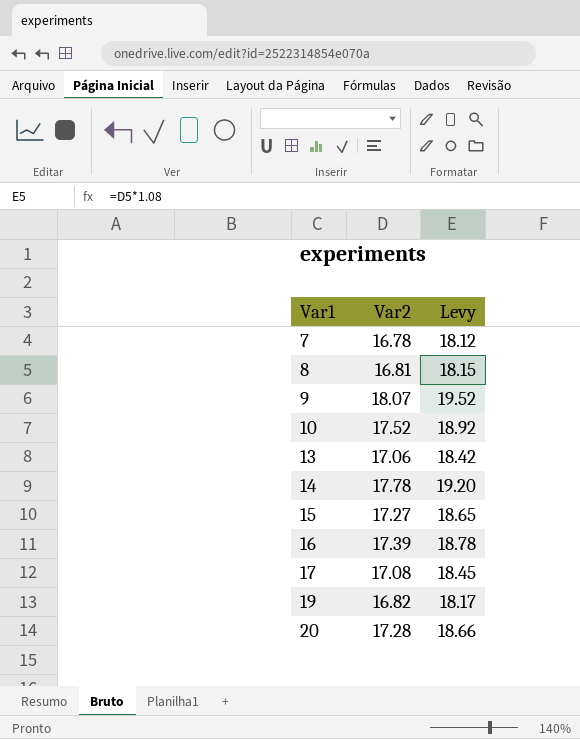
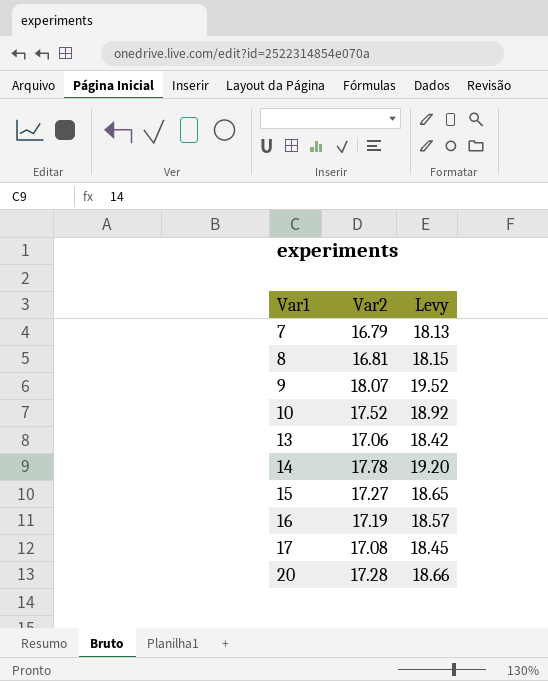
row 19: 16.82 | 18.17 -> none
7 | Var2: 16.78 -> 16.79
7 | Levy: 18.12 -> 18.13
16 | Var2: 17.39 -> 17.19
16 | Levy: 18.78 -> 18.57

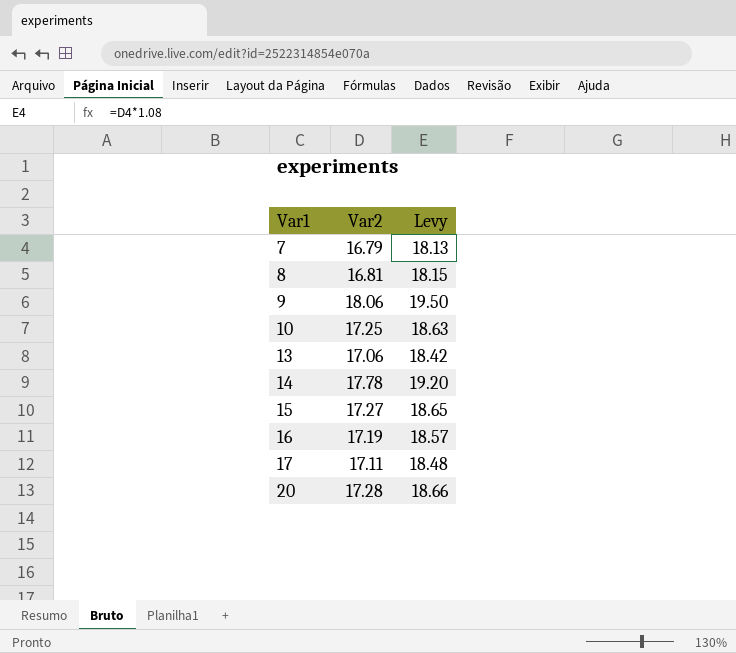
9 | Var2: 18.07 -> 18.06
9 | Levy: 19.52 -> 19.50
10 | Var2: 17.52 -> 17.25
10 | Levy: 18.92 -> 18.63
17 | Var2: 17.08 -> 17.11
17 | Levy: 18.45 -> 18.48

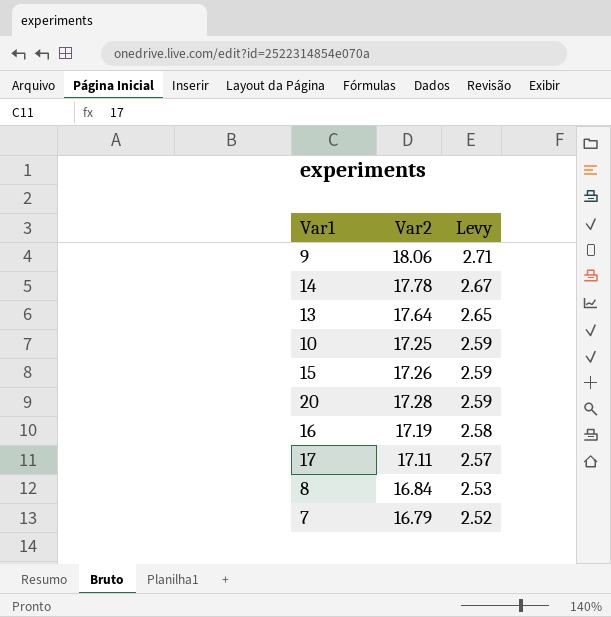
row order: Var1 ascending -> Levy descending
column Levy | formula: [Var2] * 1.08 -> [Var2] * 0.15
13 | Var2: 17.06 -> 17.64
15 | Var2: 17.27 -> 17.26
8 | Var2: 16.81 -> 16.84

